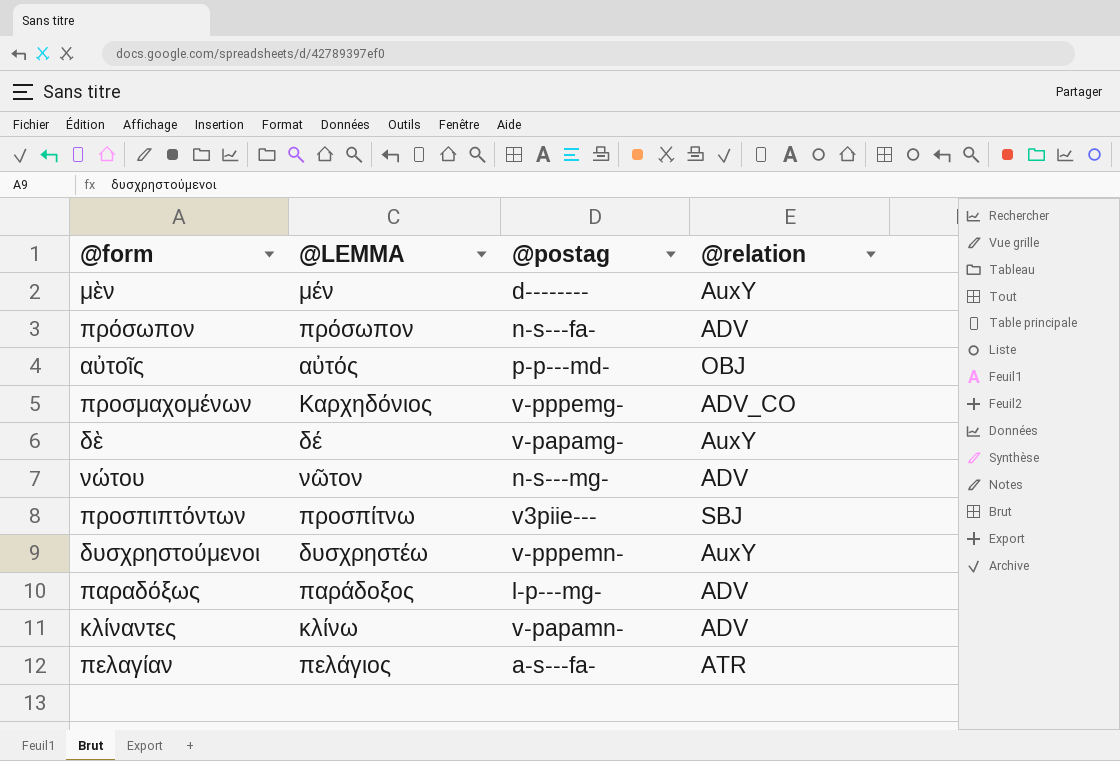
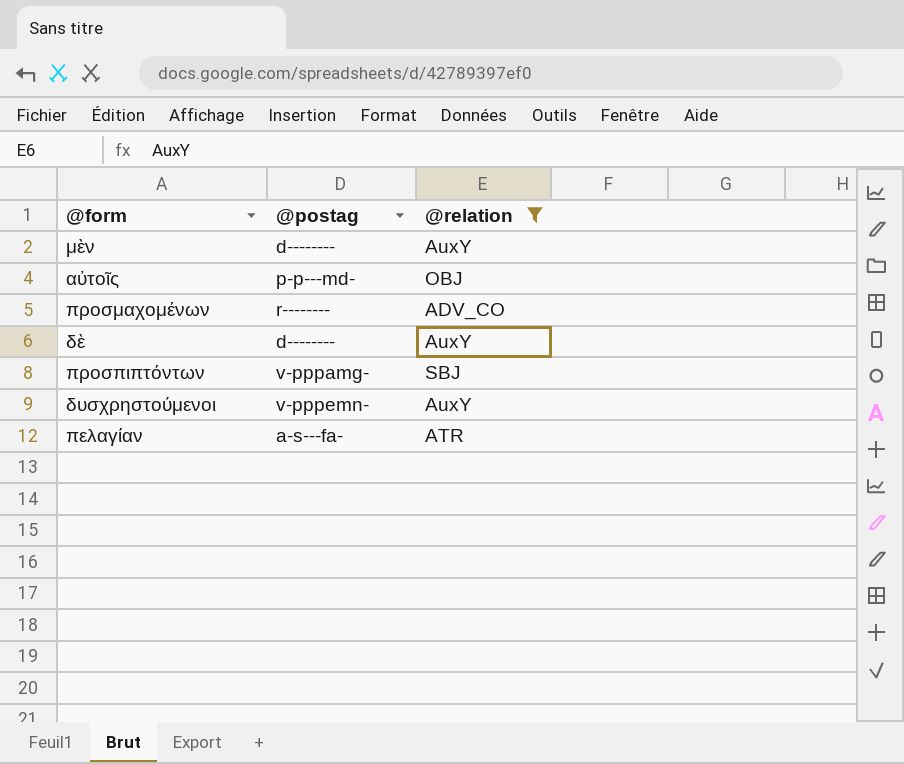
filter: none -> @relation != ADV
column @LEMMA | position: 2 -> none
προσμαχομένων | @postag: v-pppemg- -> r--------
δὲ | @postag: v-papamg- -> d--------
προσπιπτόντων | @postag: v3piie--- -> v-pppamg-

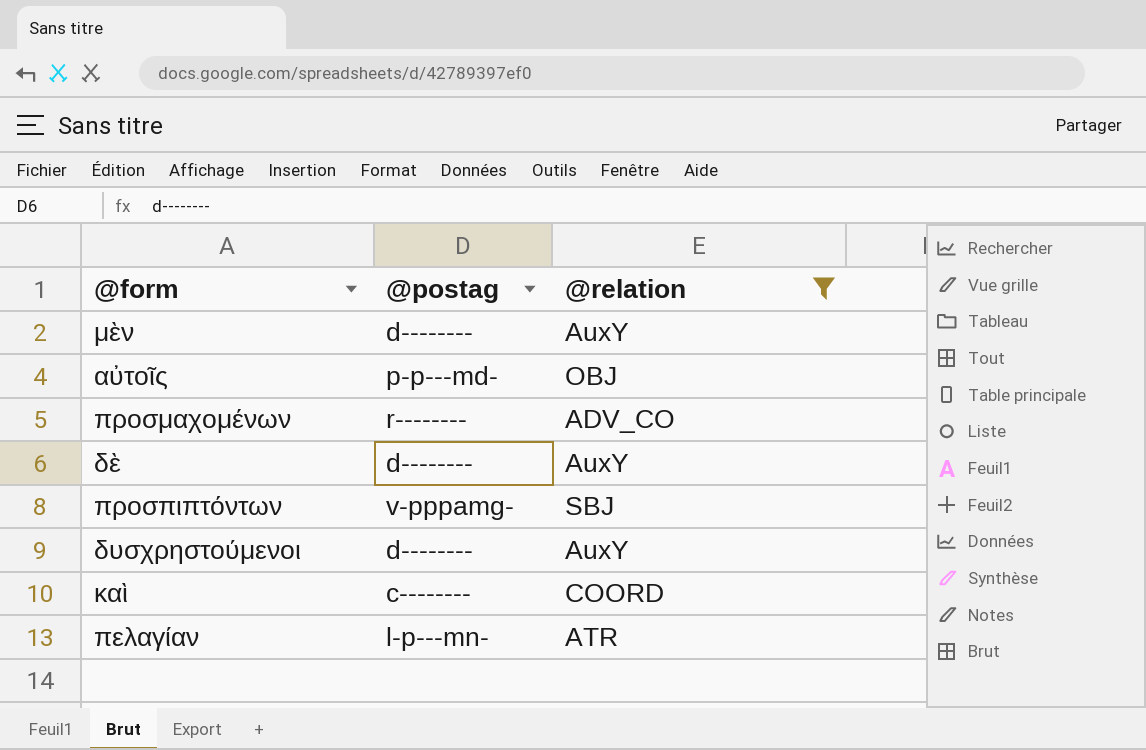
δυσχρηστούμενοι | @postag: v-pppemn- -> d--------
row καὶ: none -> c-------- | COORD
πελαγίαν | @postag: a-s---fa- -> l-p---mn-

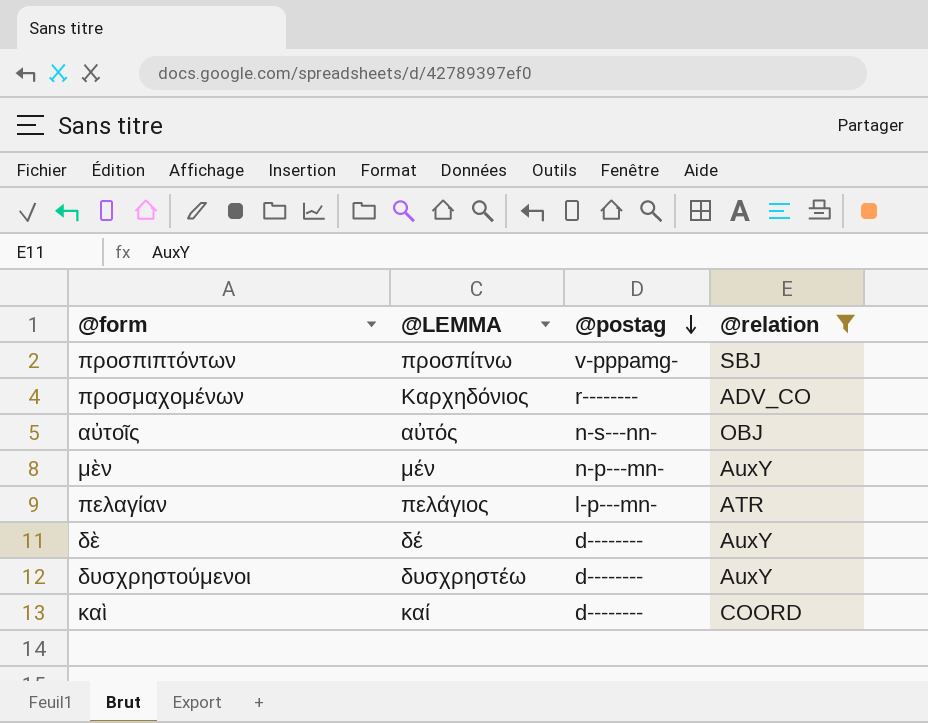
row order: none -> @postag descending
column @LEMMA | position: none -> 2
αὐτοῖς | @postag: p-p---md- -> n-s---nn-
μὲν | @postag: d-------- -> n-p---mn-
καὶ | @postag: c-------- -> d--------

